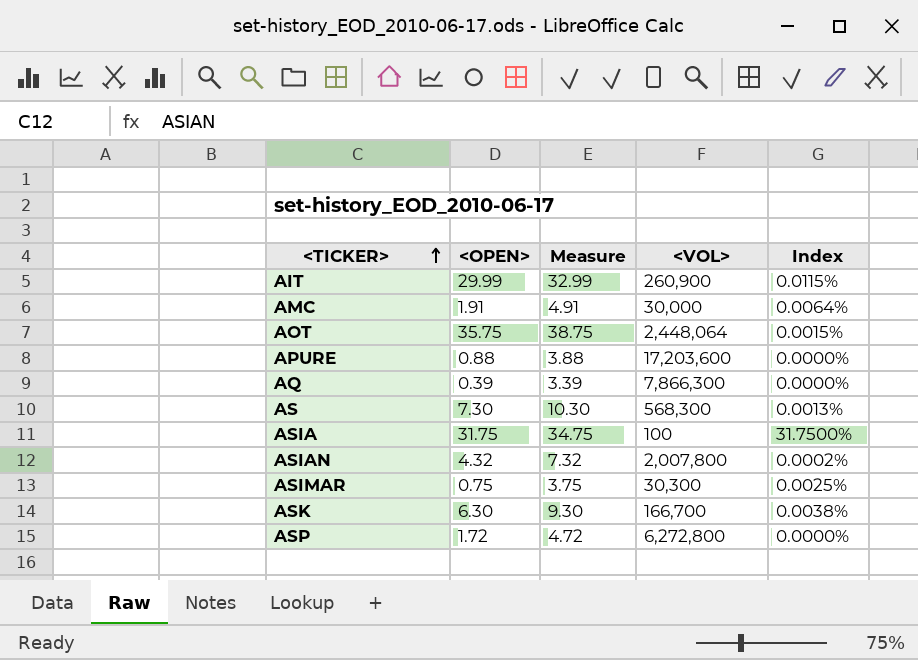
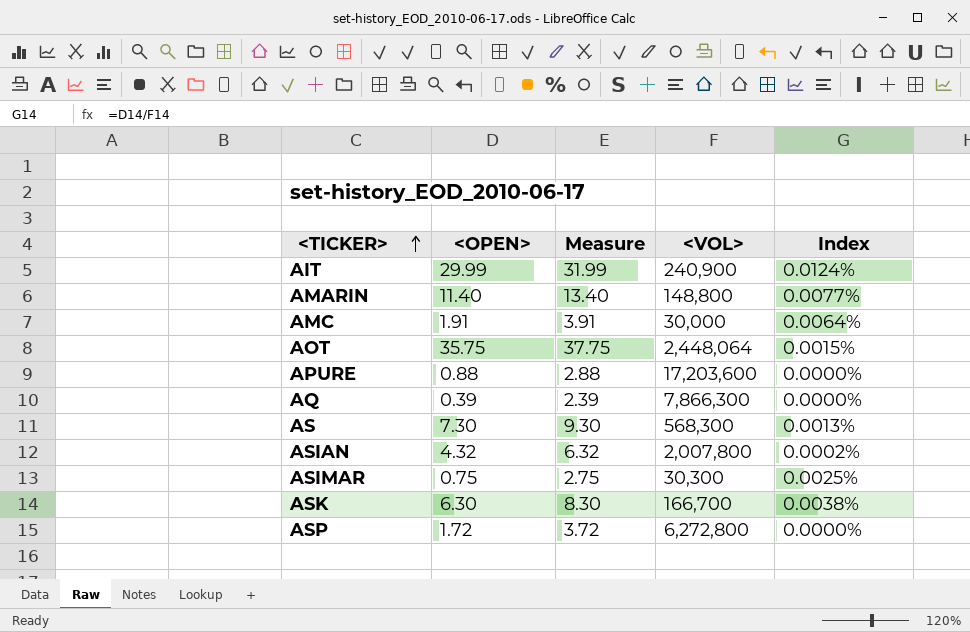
column Measure | formula: [<OPEN>] + 3 -> [<OPEN>] + 2
row ASIA: 31.75 | 34.75 | 100 | 31.7500% -> none
AIT | <VOL>: 260,900 -> 240,900
AIT | Index: 0.0115% -> 0.0124%
row AMARIN: none -> 11.40 | 13.40 | 148,800 | 0.0077%

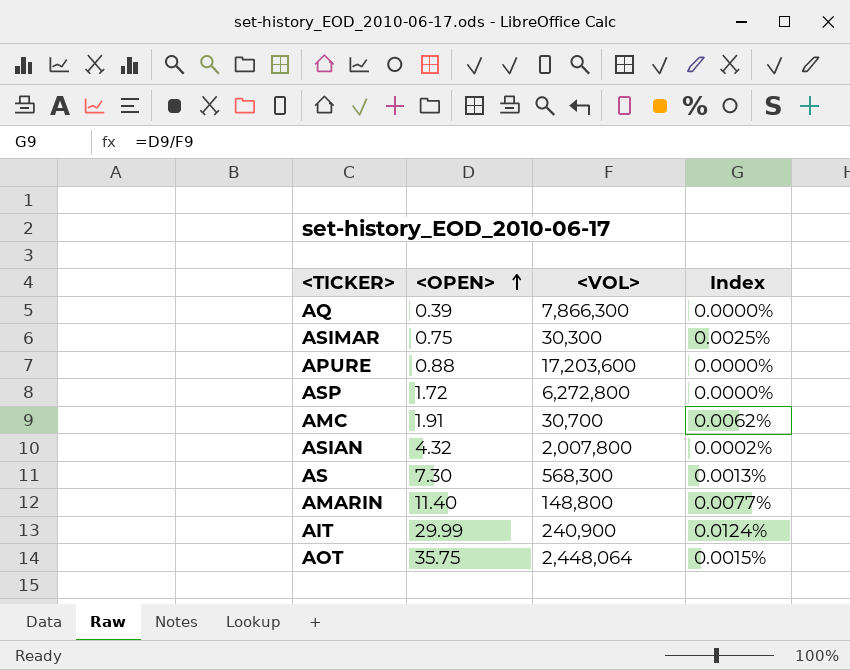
row order: <TICKER> ascending -> <OPEN> ascending
column Measure | formula: [<OPEN>] + 2 -> none
row ASK: 6.30 | 8.30 | 166,700 | 0.0038% -> none
AMC | <VOL>: 30,000 -> 30,700
AMC | Index: 0.0064% -> 0.0062%

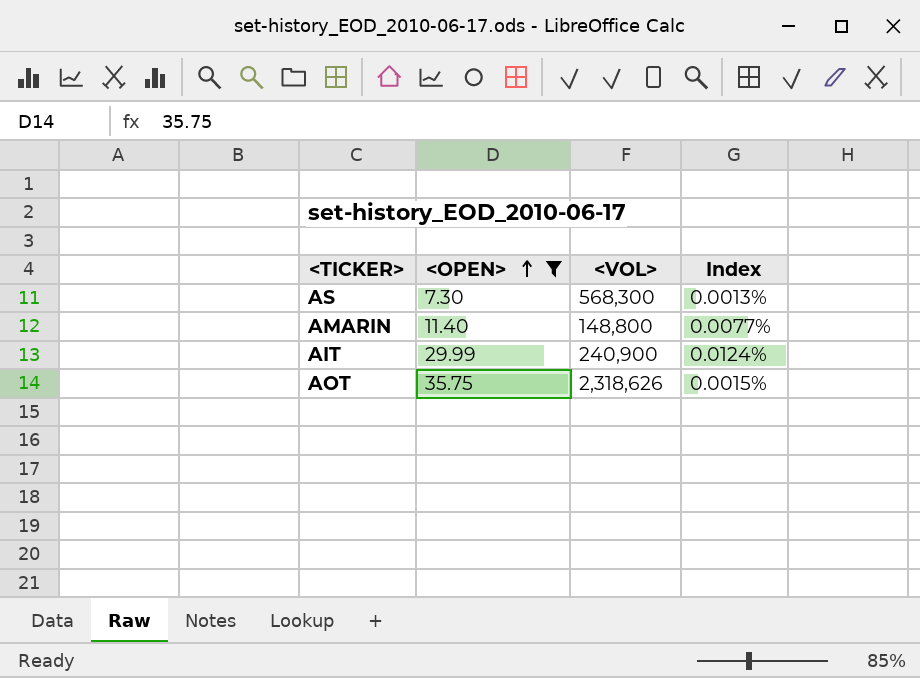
filter: none -> <OPEN> >= 7.30
AOT | <VOL>: 2,448,064 -> 2,318,626

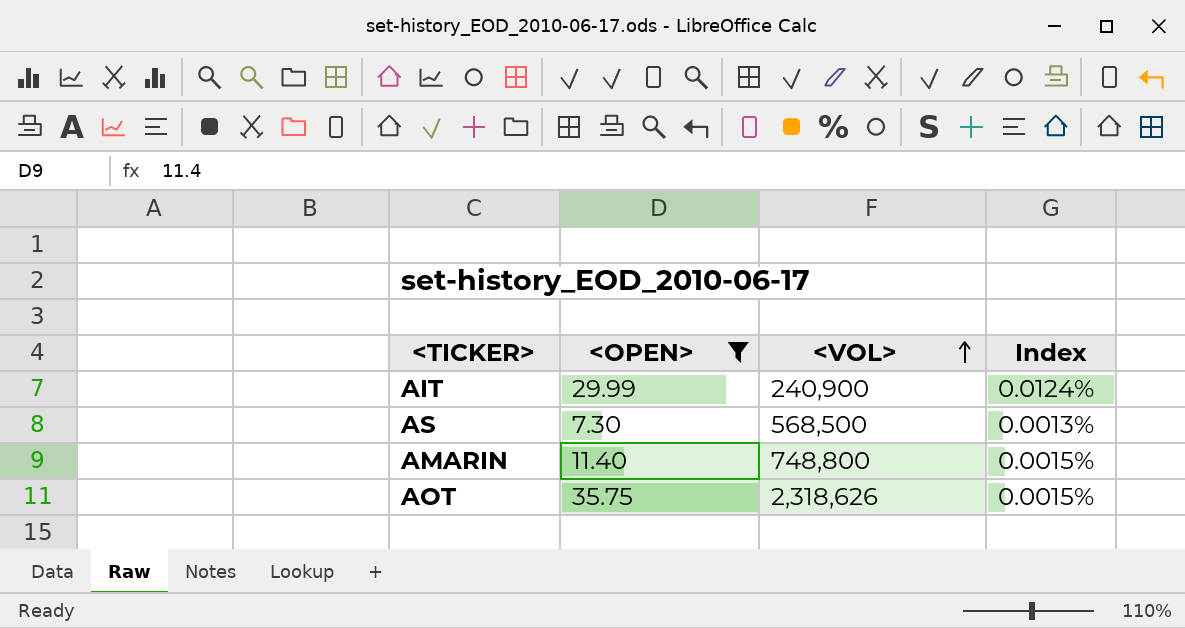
row order: <OPEN> ascending -> <VOL> ascending
AS | <VOL>: 568,300 -> 568,500
AMARIN | <VOL>: 148,800 -> 748,800
AMARIN | Index: 0.0077% -> 0.0015%

